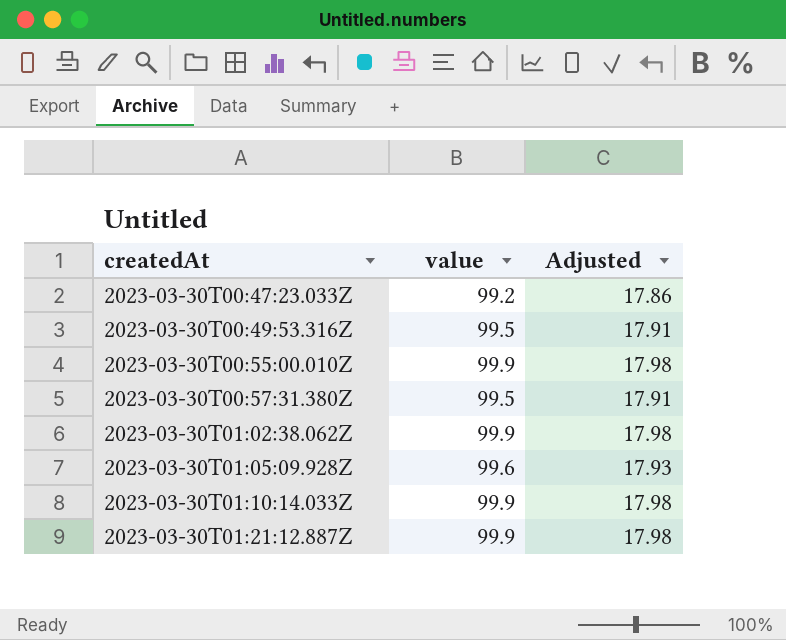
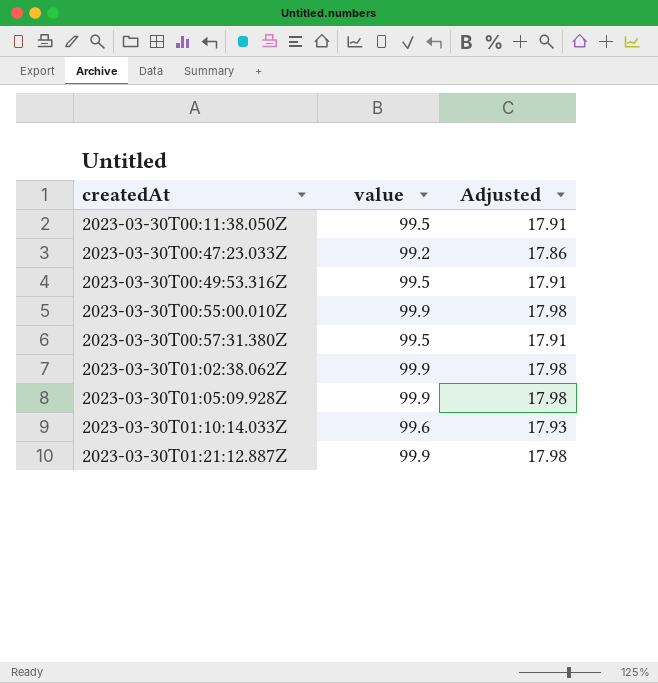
row 2023-03-30T00:11:38.050Z: none -> 99.5 | 17.91
2023-03-30T01:05:09.928Z | value: 99.6 -> 99.9
2023-03-30T01:05:09.928Z | Adjusted: 17.93 -> 17.98
2023-03-30T01:10:14.033Z | value: 99.9 -> 99.6
2023-03-30T01:10:14.033Z | Adjusted: 17.98 -> 17.93

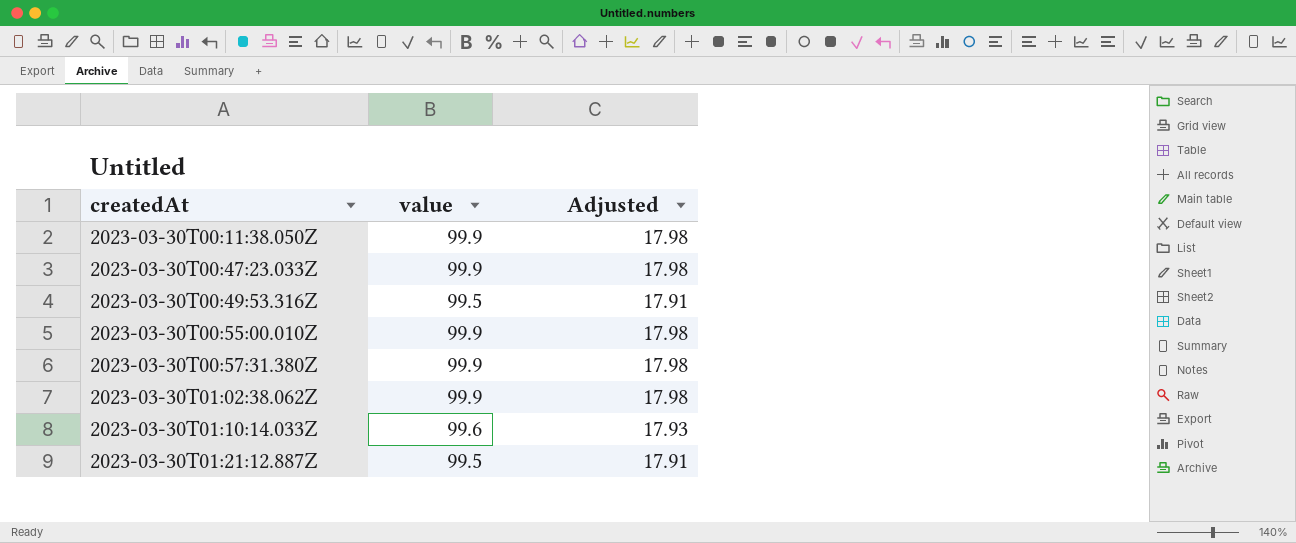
row 2023-03-30T01:05:09.928Z: 99.9 | 17.98 -> none
2023-03-30T00:11:38.050Z | value: 99.5 -> 99.9
2023-03-30T00:11:38.050Z | Adjusted: 17.91 -> 17.98
2023-03-30T00:47:23.033Z | value: 99.2 -> 99.9
2023-03-30T00:47:23.033Z | Adjusted: 17.86 -> 17.98
2023-03-30T00:57:31.380Z | value: 99.5 -> 99.9
2023-03-30T00:57:31.380Z | Adjusted: 17.91 -> 17.98
2023-03-30T01:21:12.887Z | value: 99.9 -> 99.5
2023-03-30T01:21:12.887Z | Adjusted: 17.98 -> 17.91

